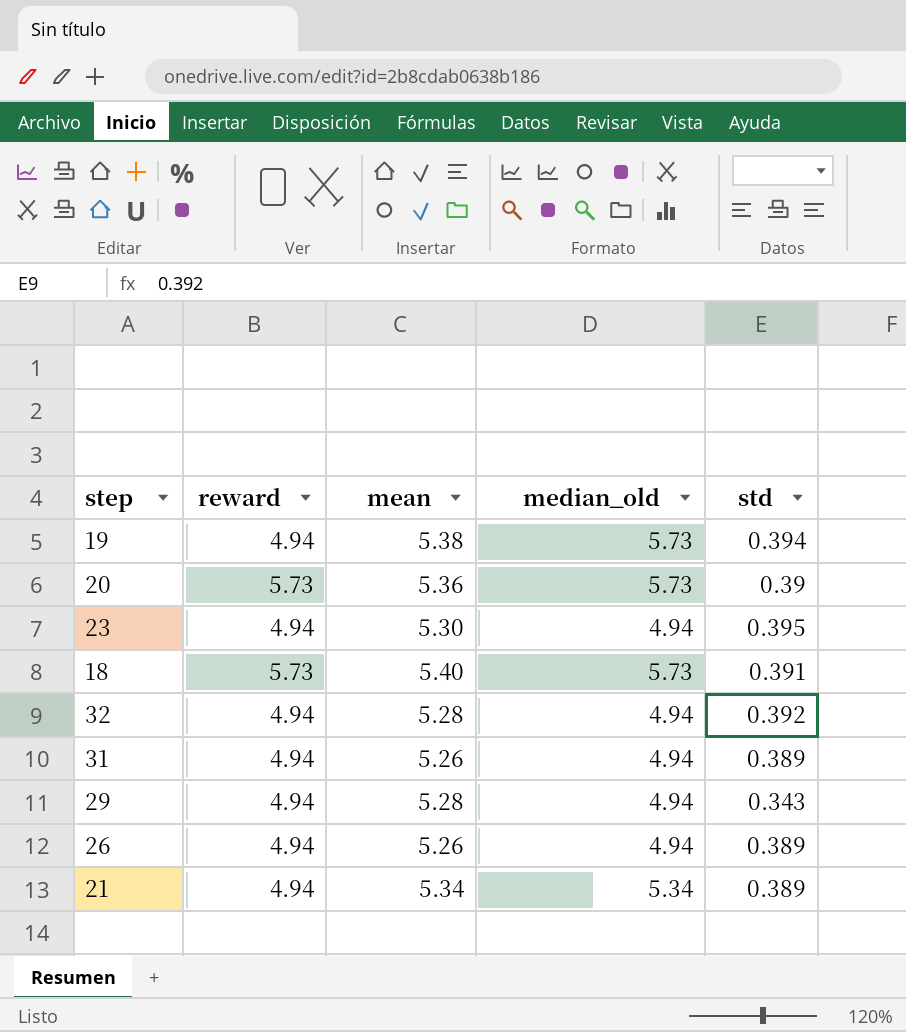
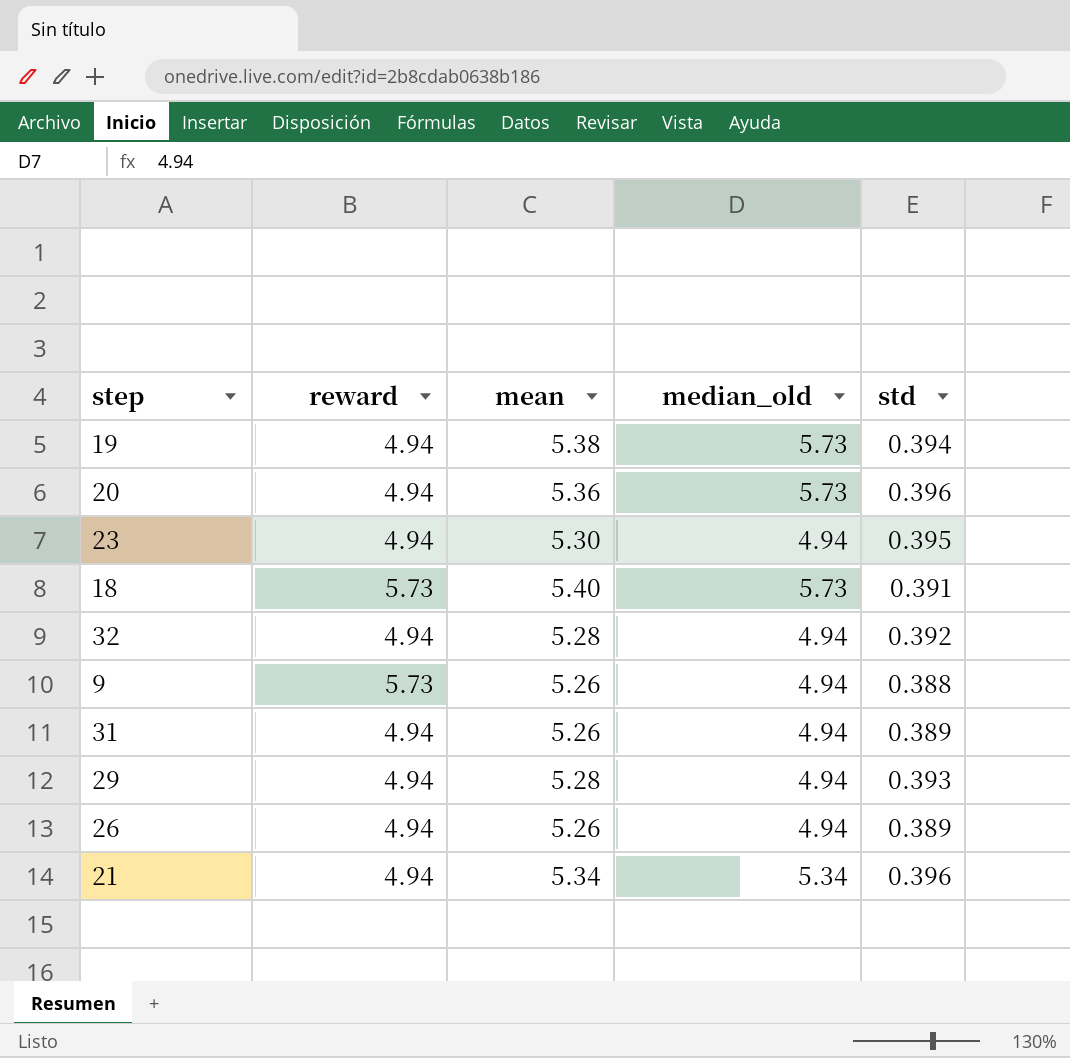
20 | reward: 5.73 -> 4.94
20 | std: 0.39 -> 0.396
row 9: none -> 5.73 | 5.26 | 4.94 | 0.388
29 | std: 0.343 -> 0.393
21 | std: 0.389 -> 0.396

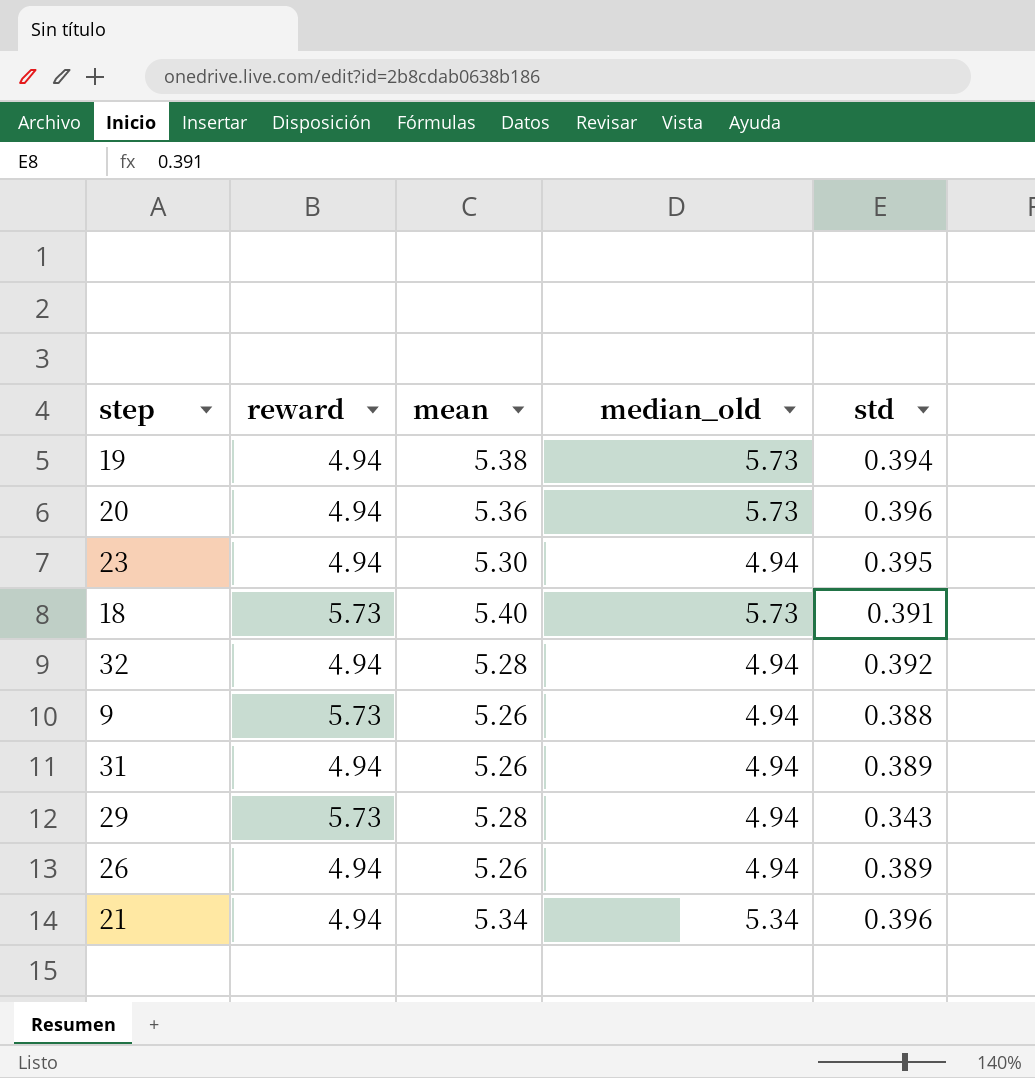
29 | reward: 4.94 -> 5.73
29 | std: 0.393 -> 0.343

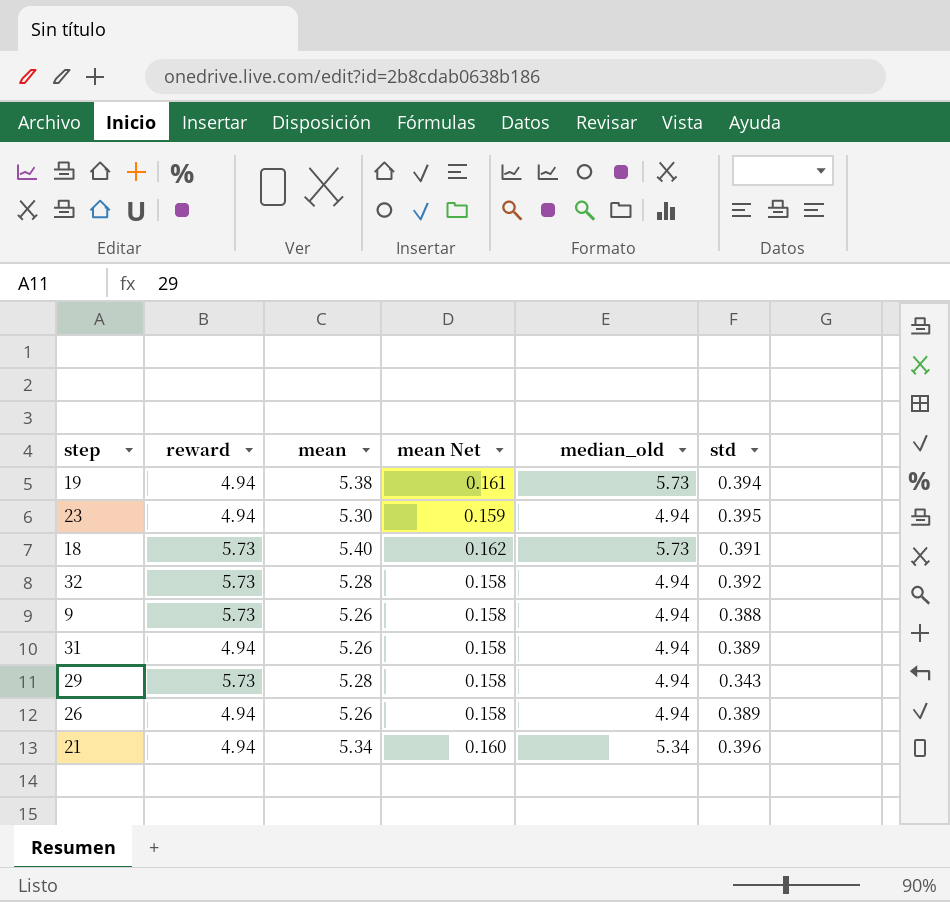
column mean Net | formula: none -> [mean] * 0.03
row 20: 4.94 | 5.36 | 5.73 | 0.396 -> none
32 | reward: 4.94 -> 5.73

